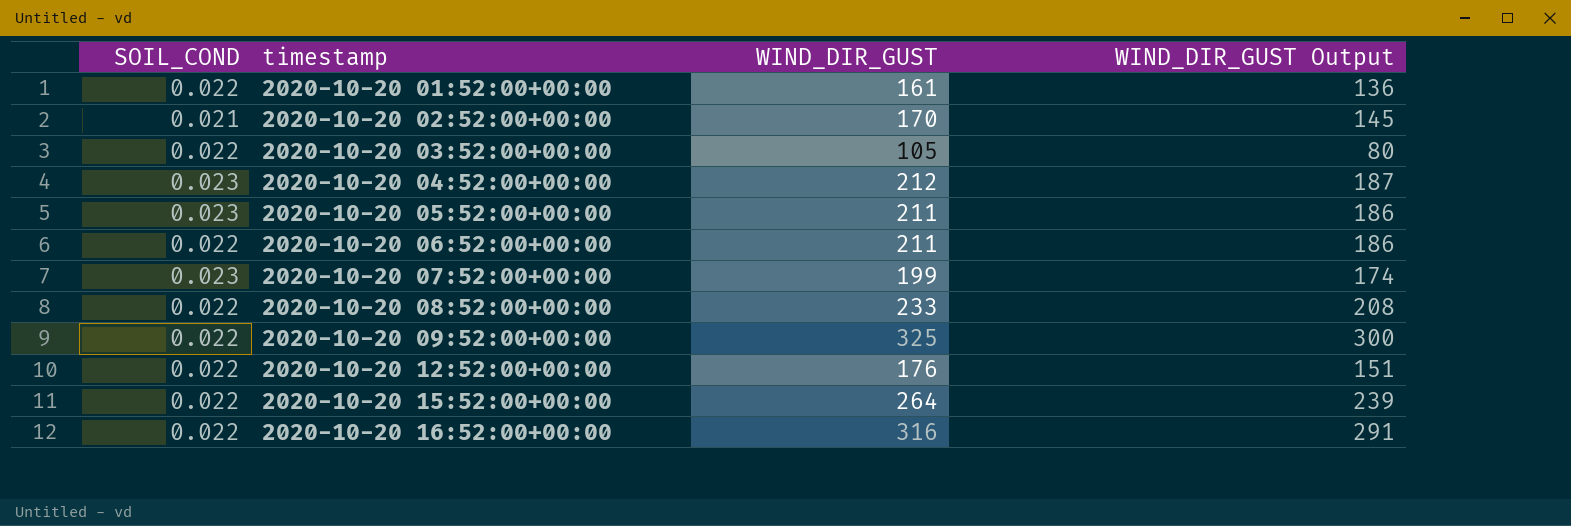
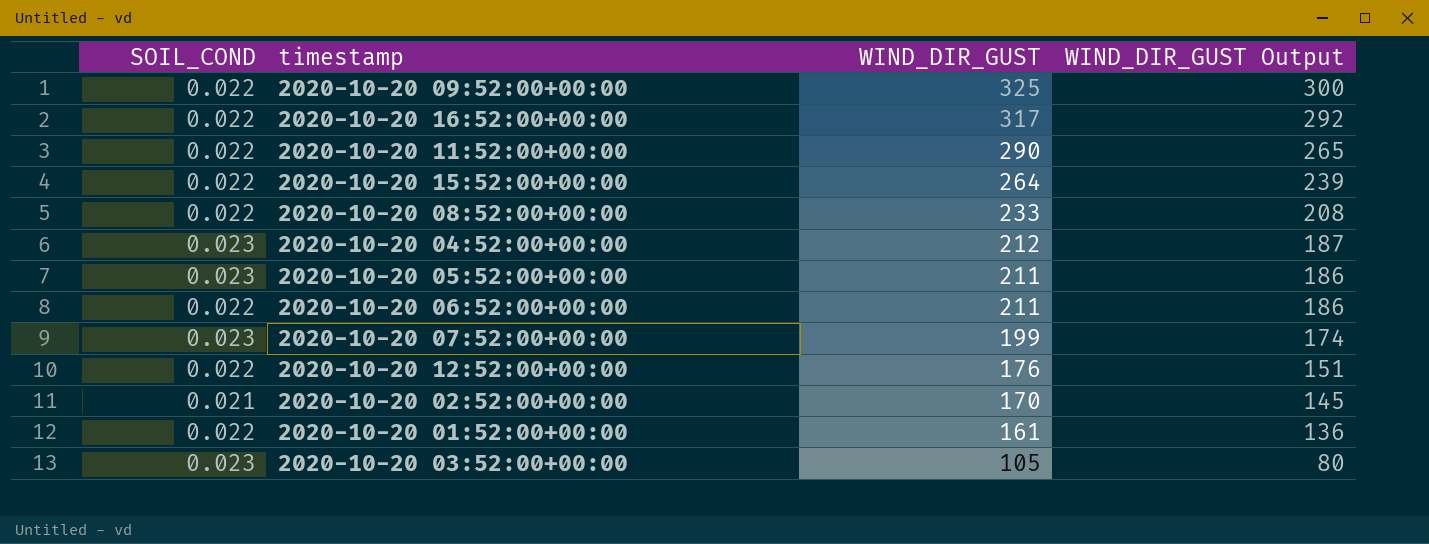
row order: timestamp ascending -> WIND_DIR_GUST descending
2020-10-20 16:52:00+00:00 | WIND_DIR_GUST: 316 -> 317
2020-10-20 16:52:00+00:00 | WIND_DIR_GUST Output: 291 -> 292
row 2020-10-20 11:52:00+00:00: none -> 0.022 | 290 | 265
2020-10-20 03:52:00+00:00 | SOIL_COND: 0.022 -> 0.023

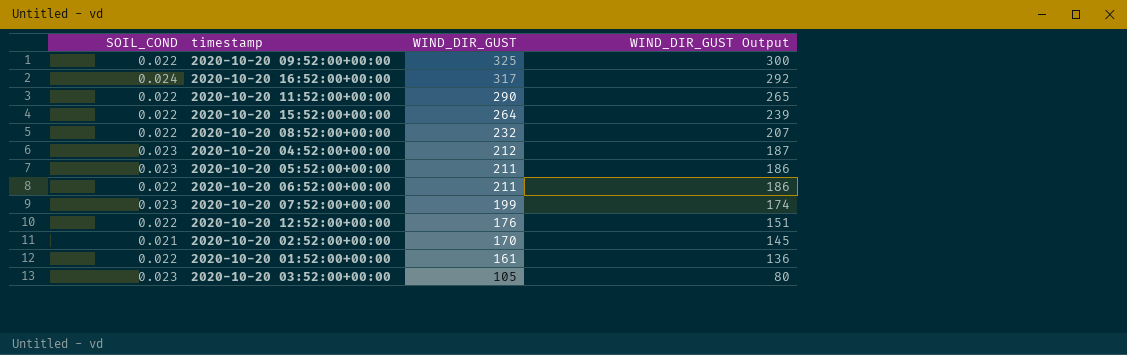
2020-10-20 16:52:00+00:00 | SOIL_COND: 0.022 -> 0.024
2020-10-20 08:52:00+00:00 | WIND_DIR_GUST: 233 -> 232
2020-10-20 08:52:00+00:00 | WIND_DIR_GUST Output: 208 -> 207

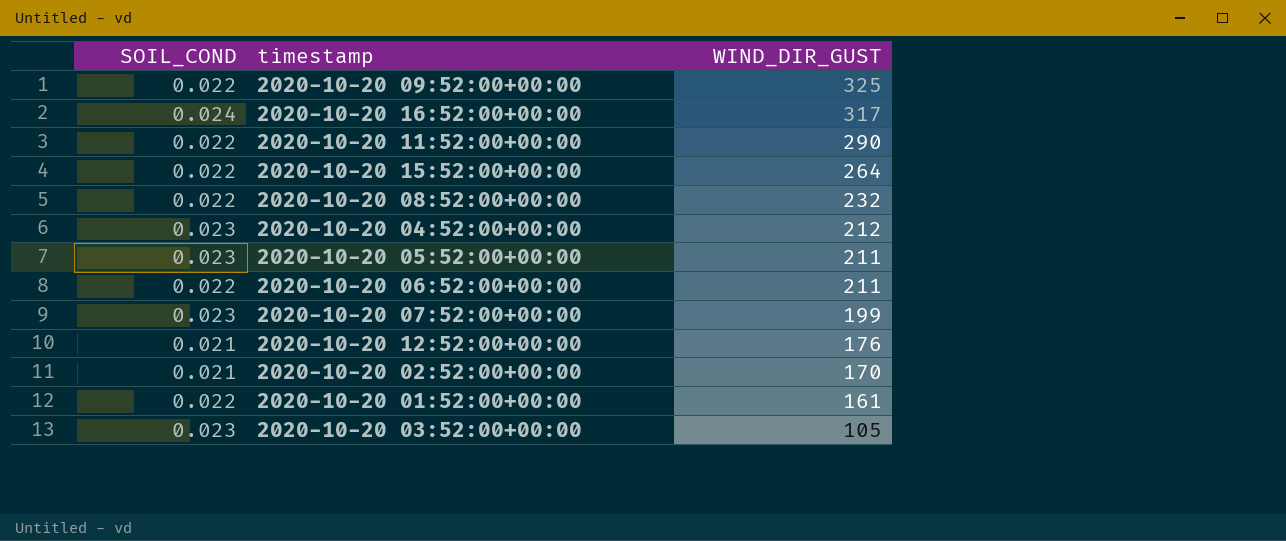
column WIND_DIR_GUST Output | formula: [WIND_DIR_GUST] - 25 -> none
2020-10-20 12:52:00+00:00 | SOIL_COND: 0.022 -> 0.021

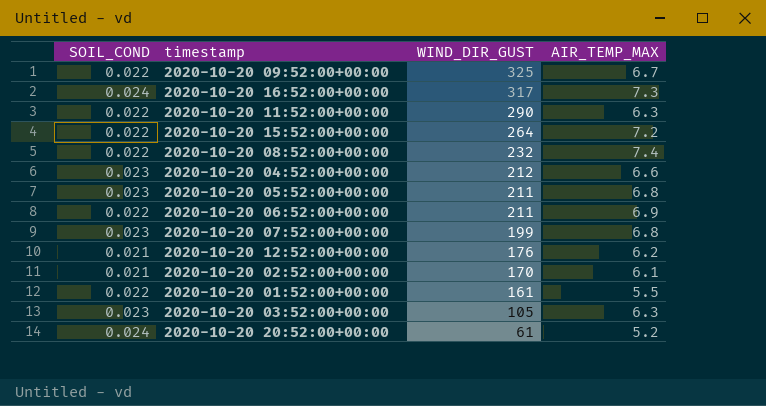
column AIR_TEMP_MAX | position: none -> 4
row 2020-10-20 20:52:00+00:00: none -> 0.024 | 61 | 5.2

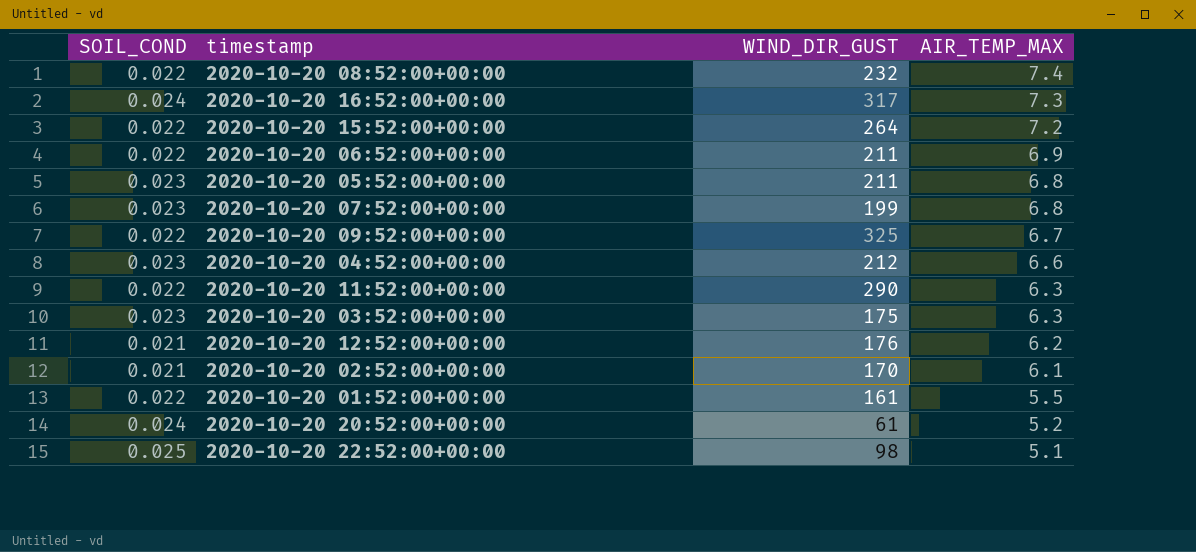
row order: WIND_DIR_GUST descending -> AIR_TEMP_MAX descending
2020-10-20 03:52:00+00:00 | WIND_DIR_GUST: 105 -> 175
row 2020-10-20 22:52:00+00:00: none -> 0.025 | 98 | 5.1

